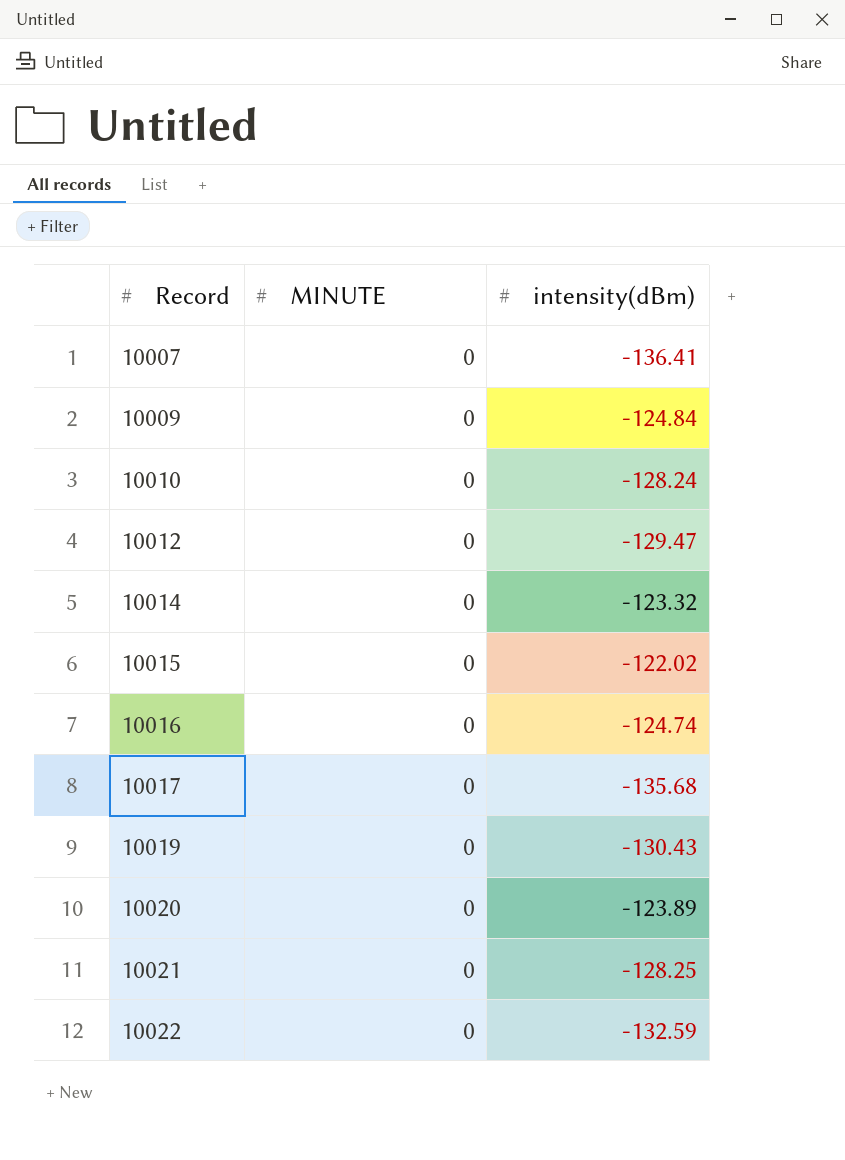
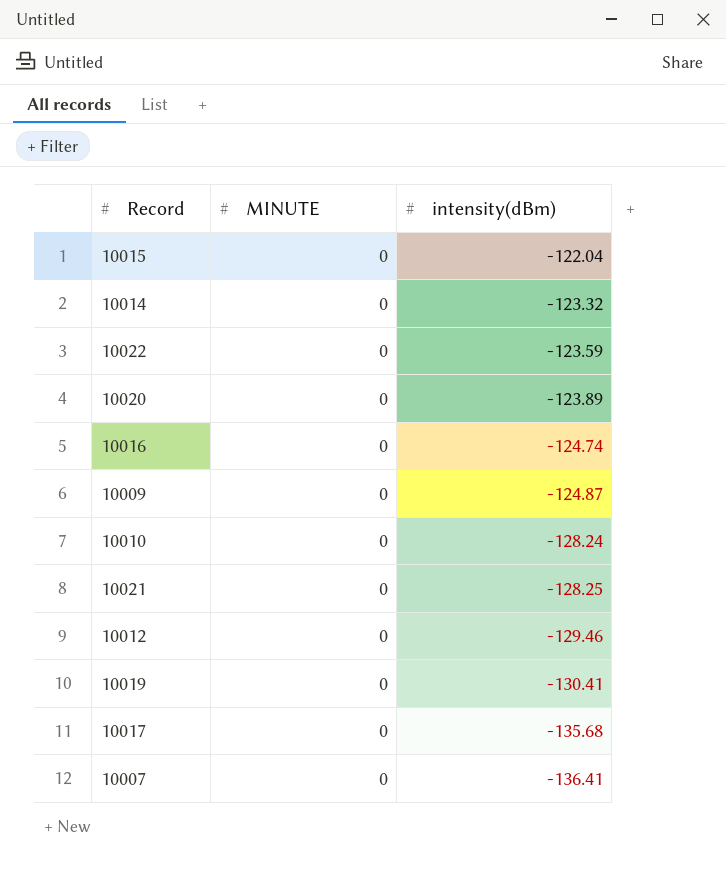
row order: Record ascending -> intensity(dBm) descending
10015 | intensity(dBm): -122.02 -> -122.04
10022 | intensity(dBm): -132.59 -> -123.59
10009 | intensity(dBm): -124.84 -> -124.87
10012 | intensity(dBm): -129.47 -> -129.46
10019 | intensity(dBm): -130.43 -> -130.41

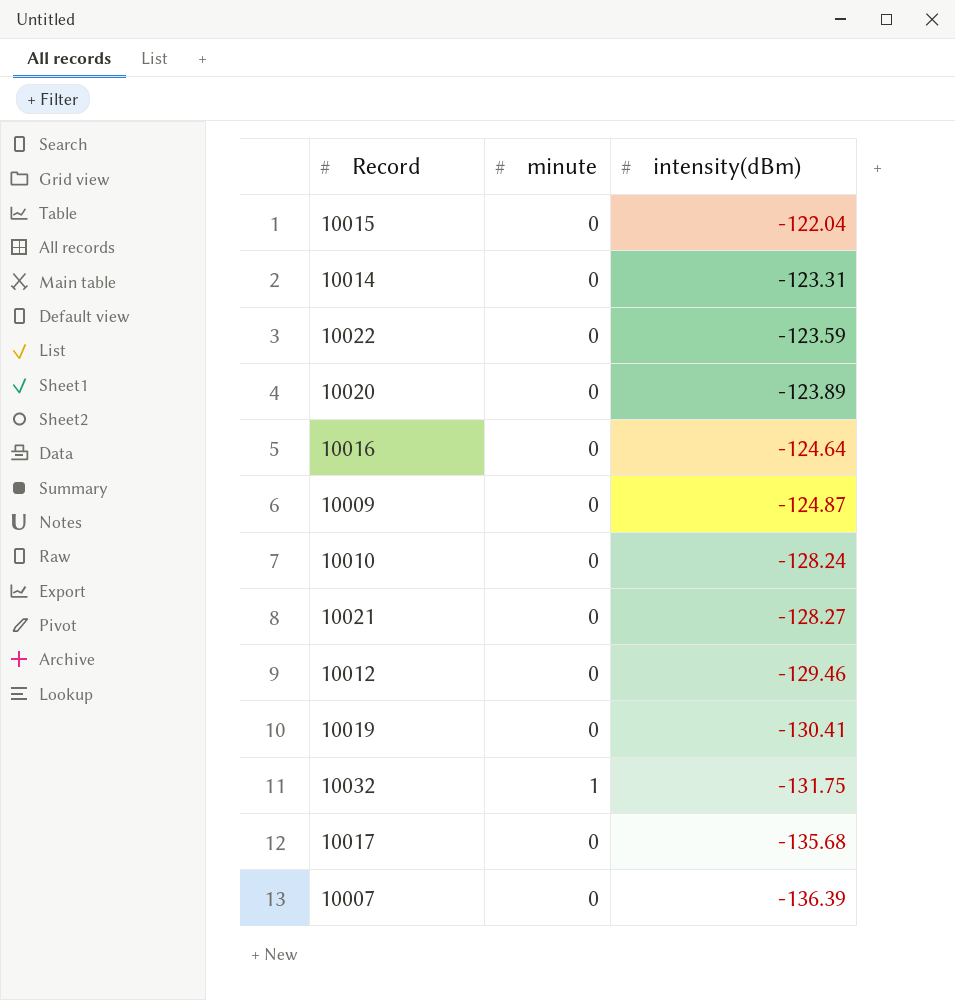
column name: MINUTE -> minute
10014 | intensity(dBm): -123.32 -> -123.31
10016 | intensity(dBm): -124.74 -> -124.64
10021 | intensity(dBm): -128.25 -> -128.27
row 10032: none -> 1 | -131.75
10007 | intensity(dBm): -136.41 -> -136.39

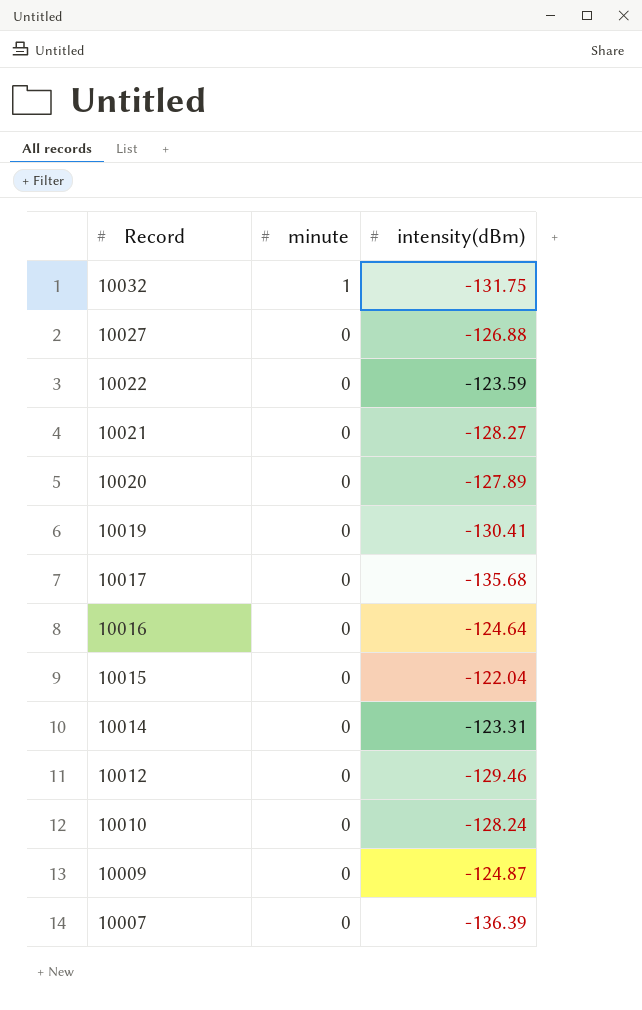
row order: intensity(dBm) descending -> Record descending
row 10027: none -> 0 | -126.88
10020 | intensity(dBm): -123.89 -> -127.89

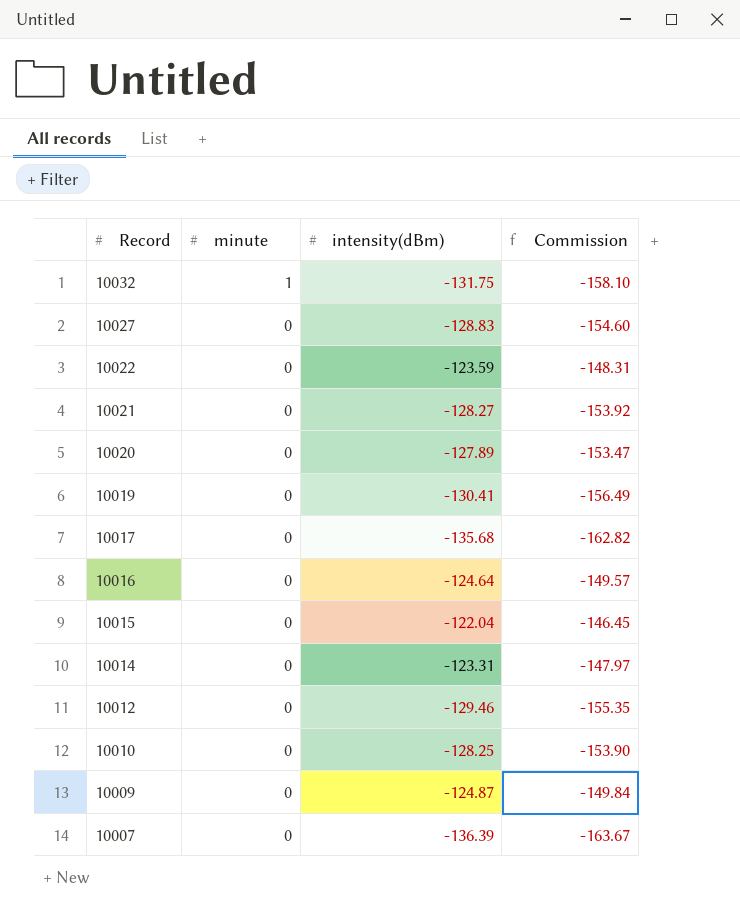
column Commission | formula: none -> [intensity(dBm)] * 1.2
10027 | intensity(dBm): -126.88 -> -128.83
10010 | intensity(dBm): -128.24 -> -128.25

